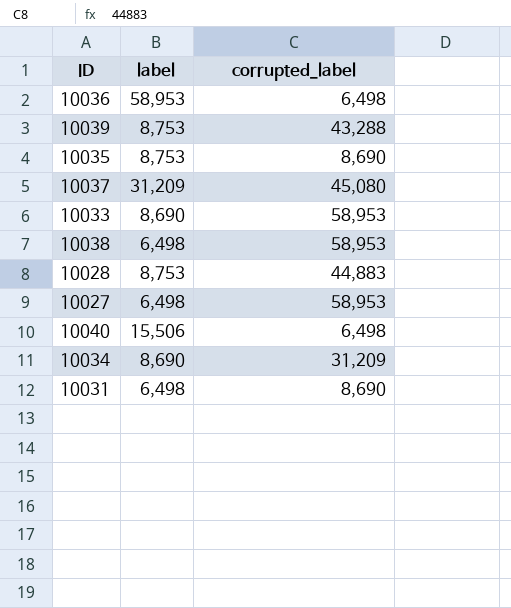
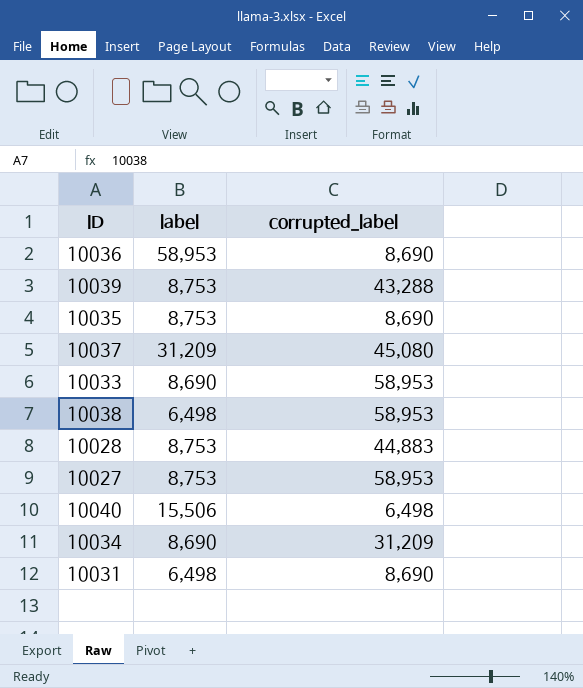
10036 | corrupted_label: 6,498 -> 8,690
10027 | label: 6,498 -> 8,753

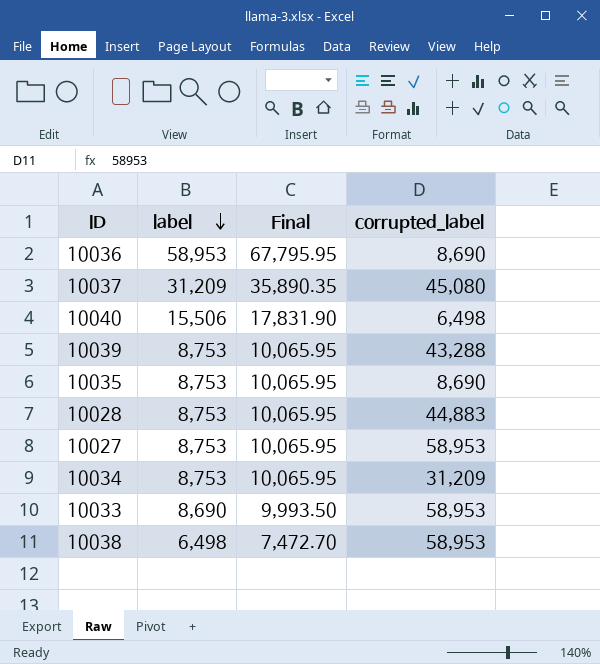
row order: none -> label descending
column Final | formula: none -> [label] * 1.15
row 10031: 6,498 | 8,690 -> none
10034 | label: 8,690 -> 8,753

